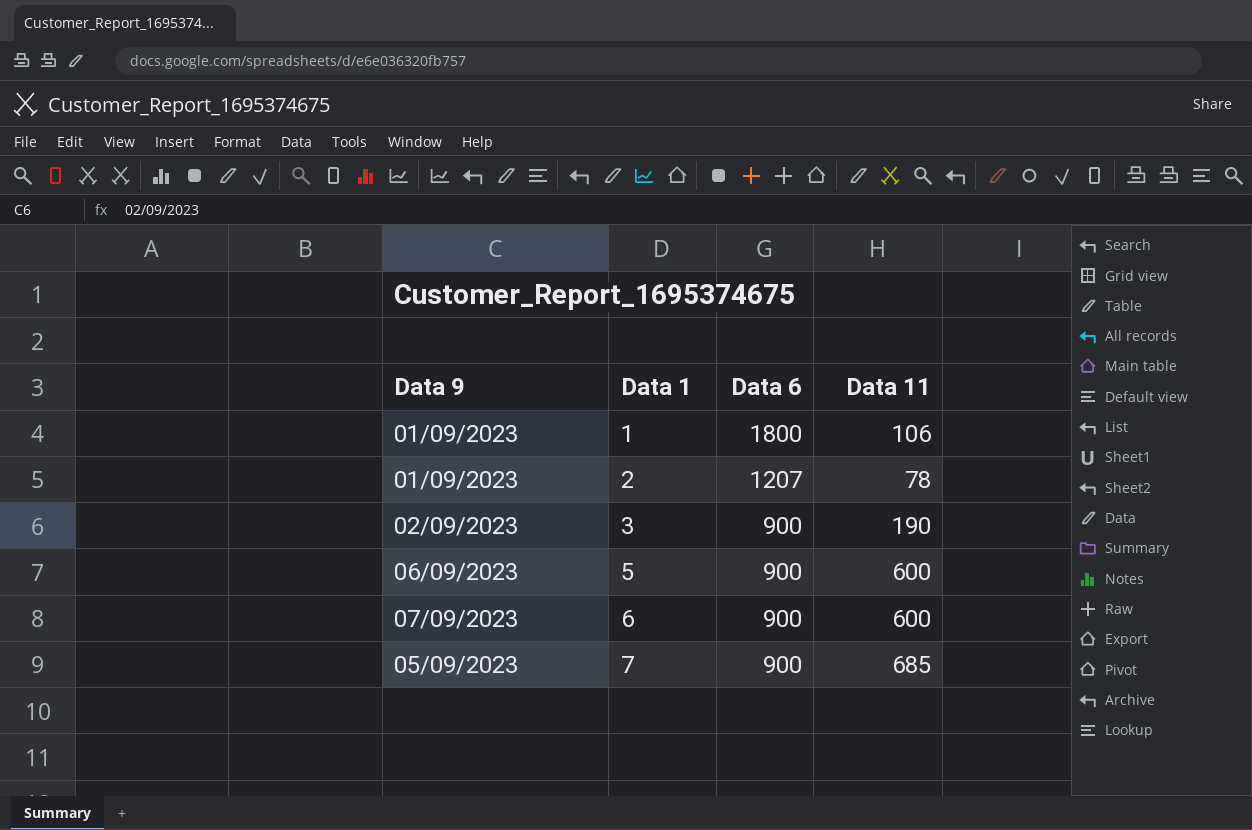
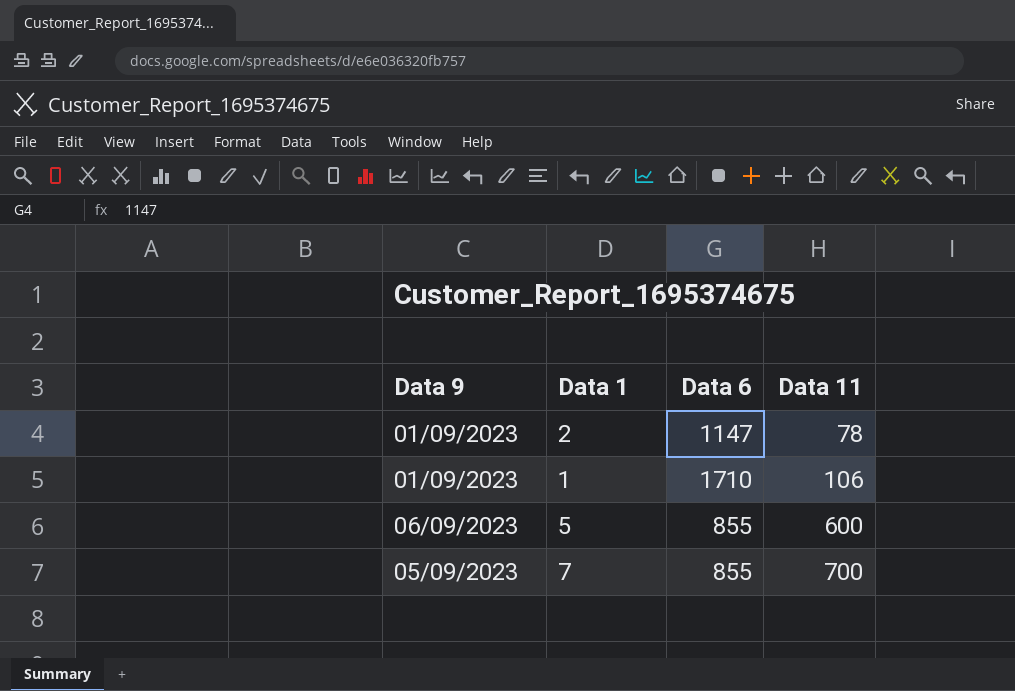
row order: Data 1 ascending -> Data 11 ascending
row 3: 02/09/2023 | 900 | 190 -> none
row 6: 07/09/2023 | 900 | 600 -> none
2 | Data 6: 1207 -> 1147
1 | Data 6: 1800 -> 1710
5 | Data 6: 900 -> 855
7 | Data 6: 900 -> 855
7 | Data 11: 685 -> 700

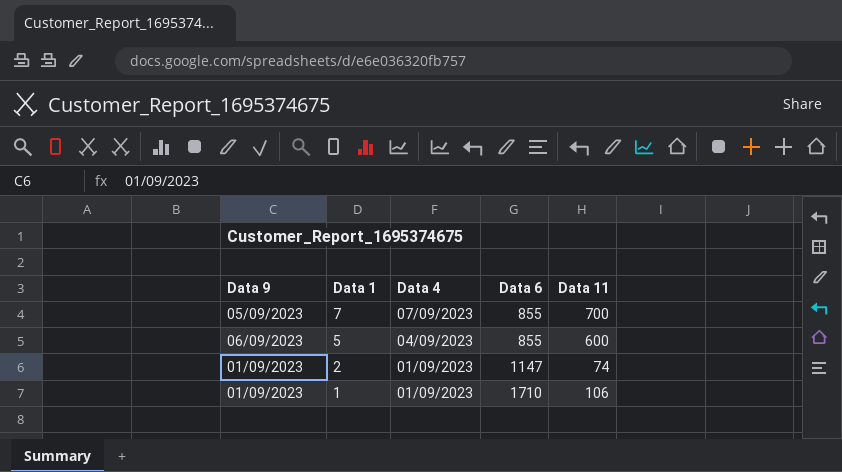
row order: Data 11 ascending -> Data 1 descending
column Data 4 | position: none -> 3
2 | Data 11: 78 -> 74

